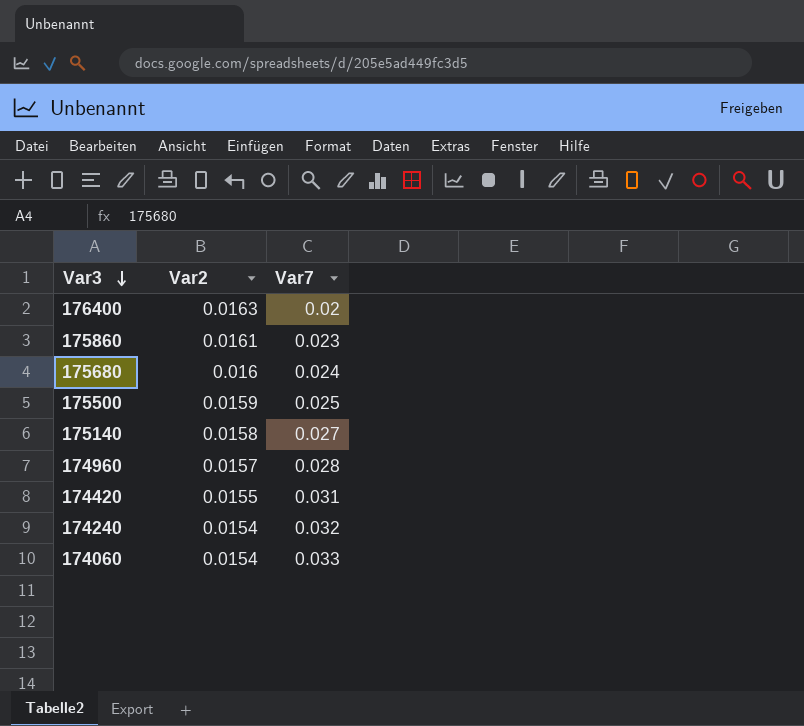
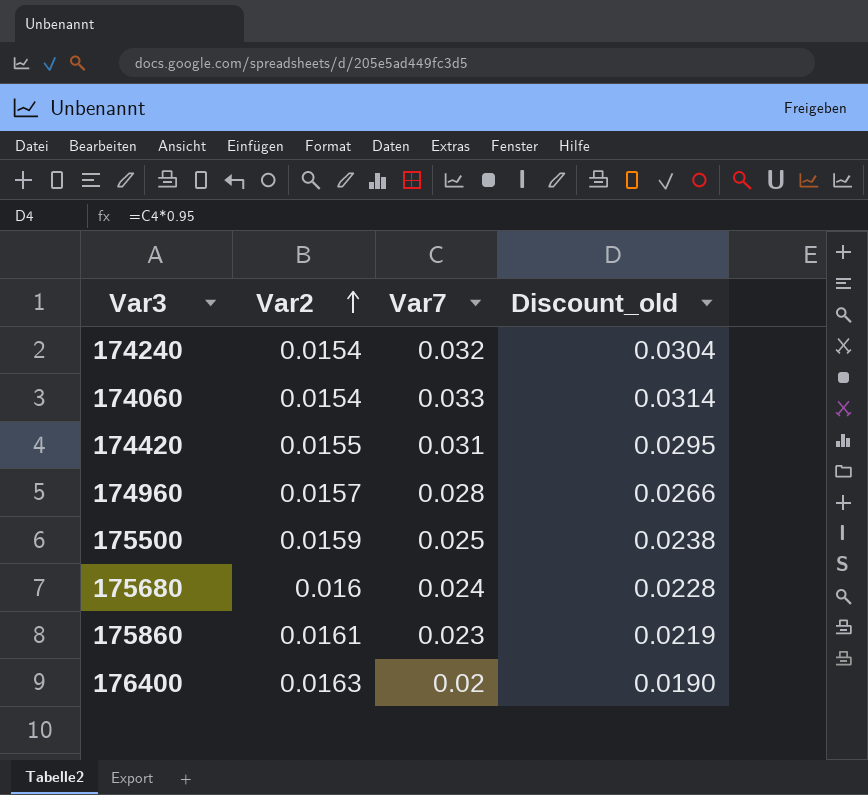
row order: Var3 descending -> Var2 ascending
column Discount_old | formula: none -> [Var7] * 0.95
row 175140: 0.0158 | 0.027 -> none

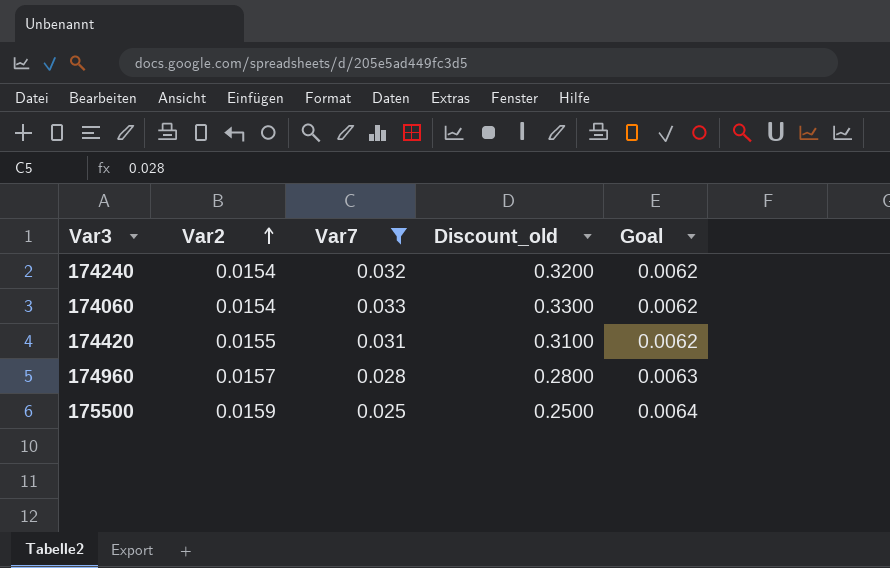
filter: none -> Var7 >= 0.025
column Discount_old | formula: [Var7] * 0.95 -> [Var7] * 10
column Goal | formula: none -> [Var2] * 0.4

